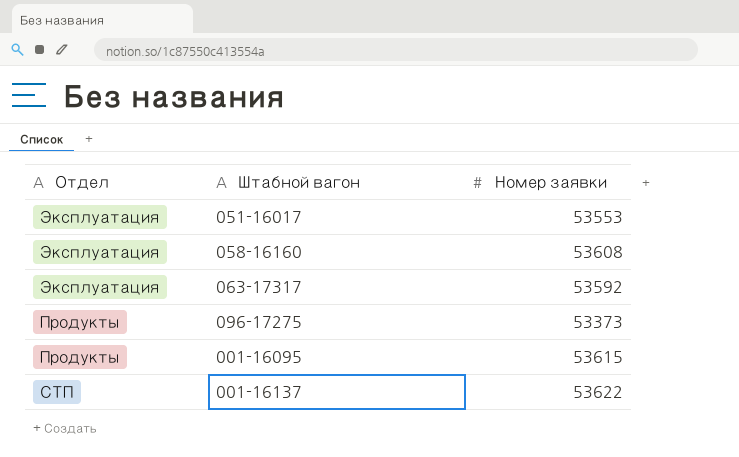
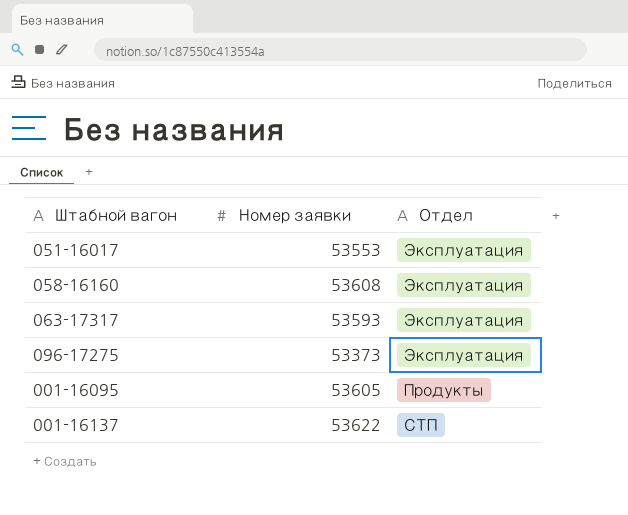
column Отдел | position: 1 -> 3
063-17317 | Номер заявки: 53592 -> 53593
096-17275 | Отдел: Продукты -> Эксплуатация
001-16095 | Номер заявки: 53615 -> 53605

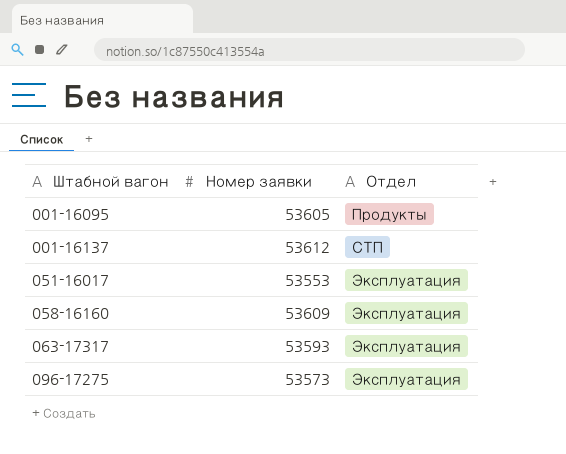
row order: none -> Штабной вагон ascending
001-16137 | Номер заявки: 53622 -> 53612
058-16160 | Номер заявки: 53608 -> 53609
096-17275 | Номер заявки: 53373 -> 53573

